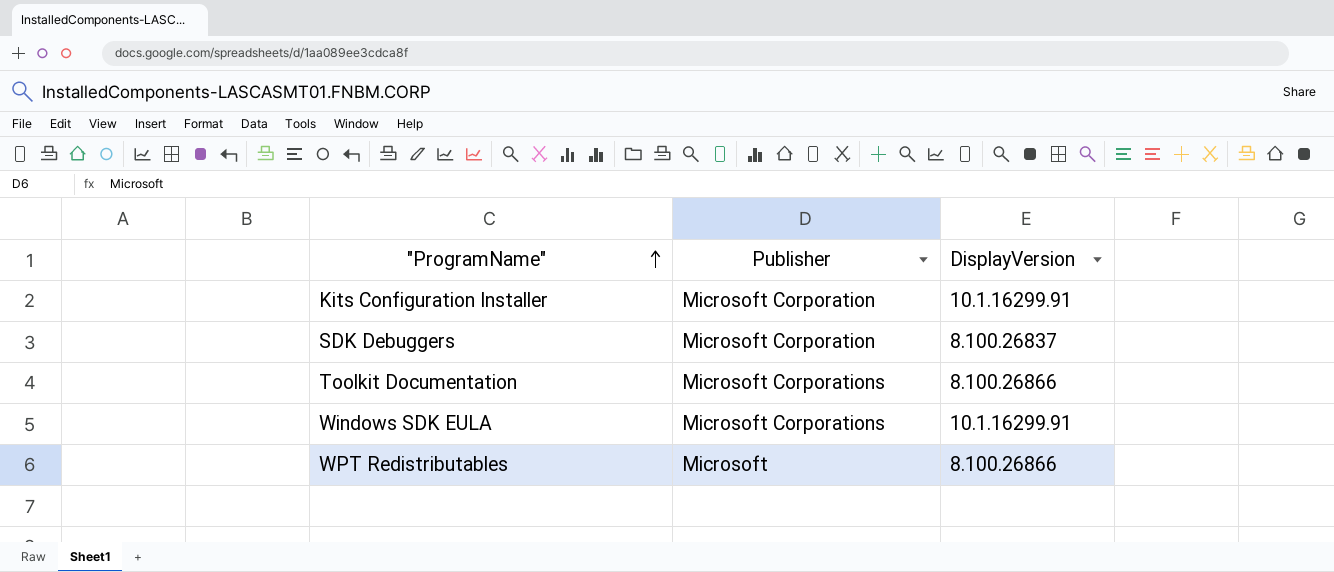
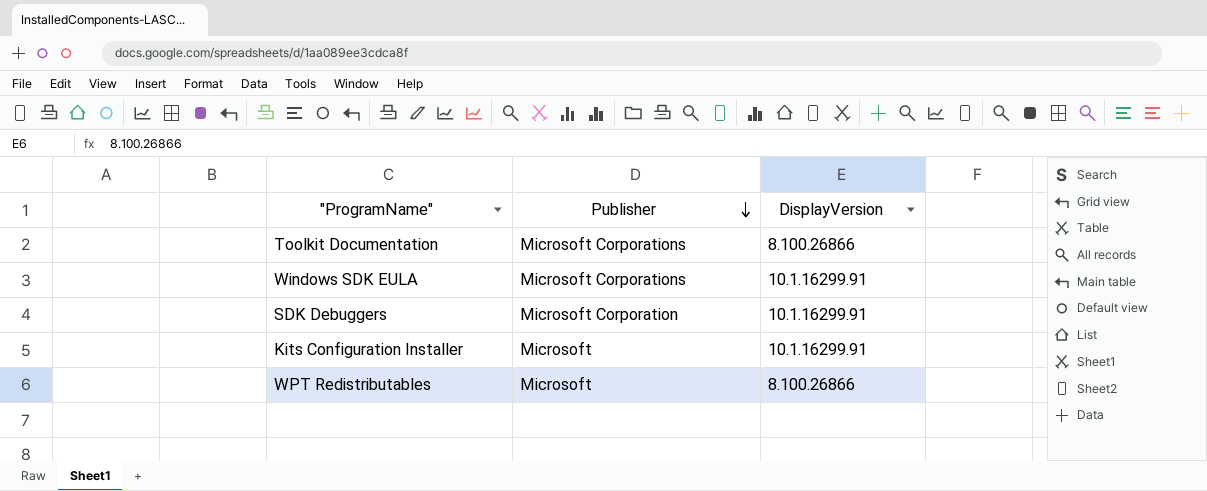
row order: "ProgramName" ascending -> Publisher descending
SDK Debuggers | DisplayVersion: 8.100.26837 -> 10.1.16299.91
Kits Configuration Installer | Publisher: Microsoft Corporation -> Microsoft

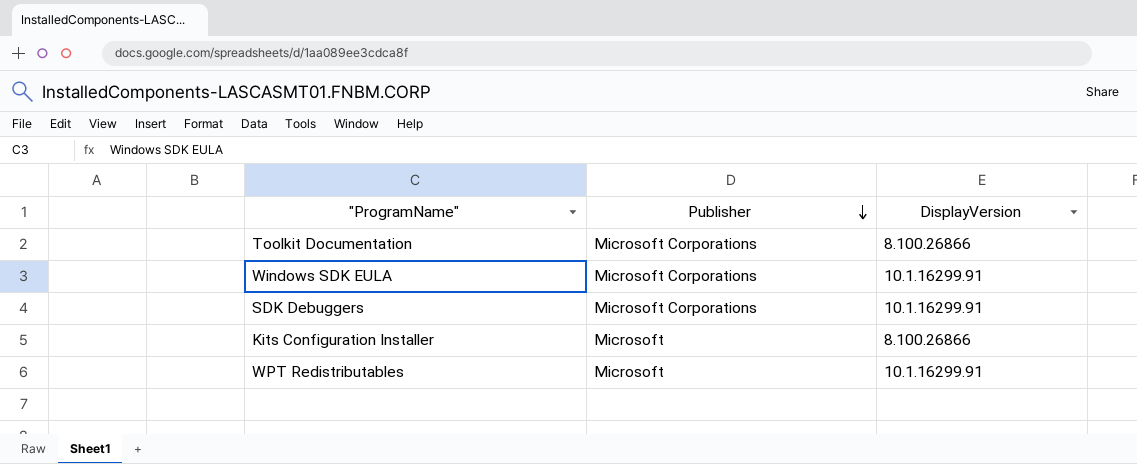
SDK Debuggers | Publisher: Microsoft Corporation -> Microsoft Corporations
Kits Configuration Installer | DisplayVersion: 10.1.16299.91 -> 8.100.26866
WPT Redistributables | DisplayVersion: 8.100.26866 -> 10.1.16299.91

